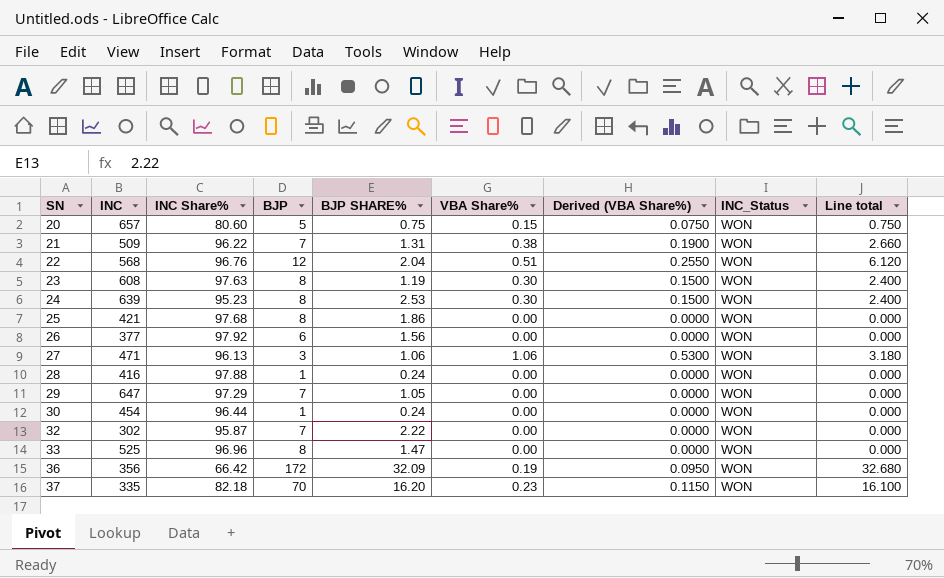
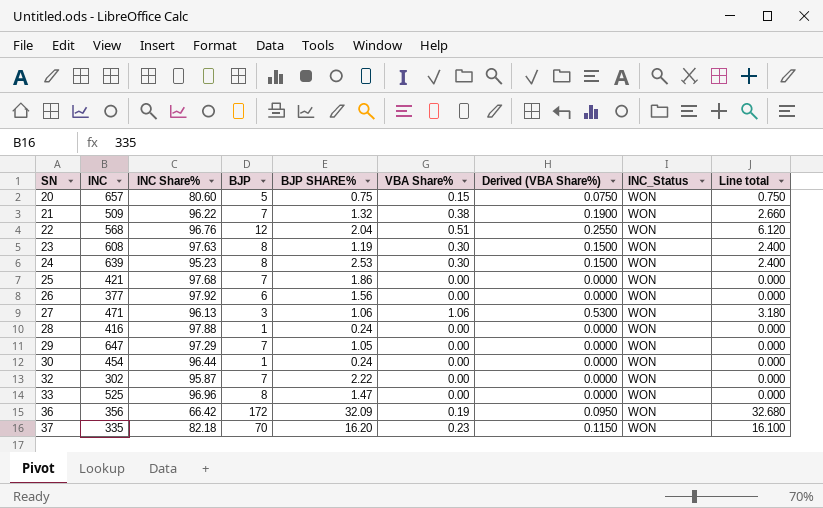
21 | BJP SHARE%: 1.31 -> 1.32
25 | BJP: 8 -> 7

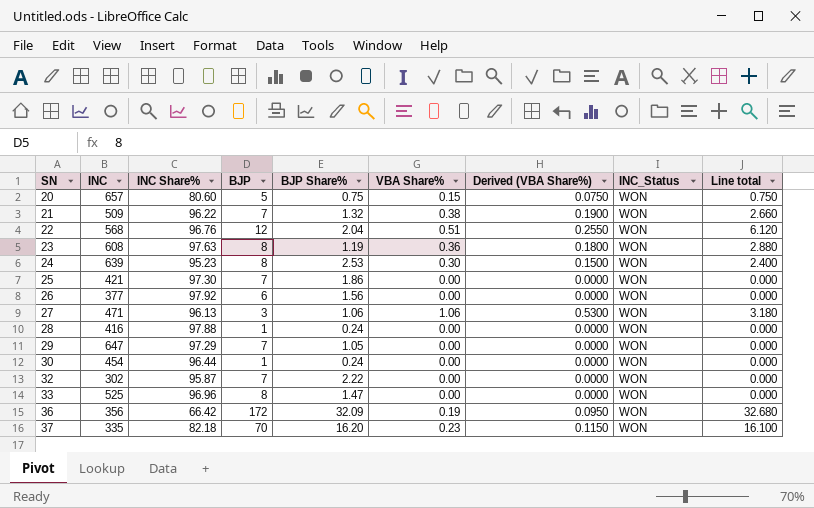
column name: BJP SHARE% -> BJP Share%
23 | VBA Share%: 0.30 -> 0.36
23 | Derived (VBA Share%): 0.1500 -> 0.1800
23 | Line total: 2.400 -> 2.880
25 | INC Share%: 97.68 -> 97.30

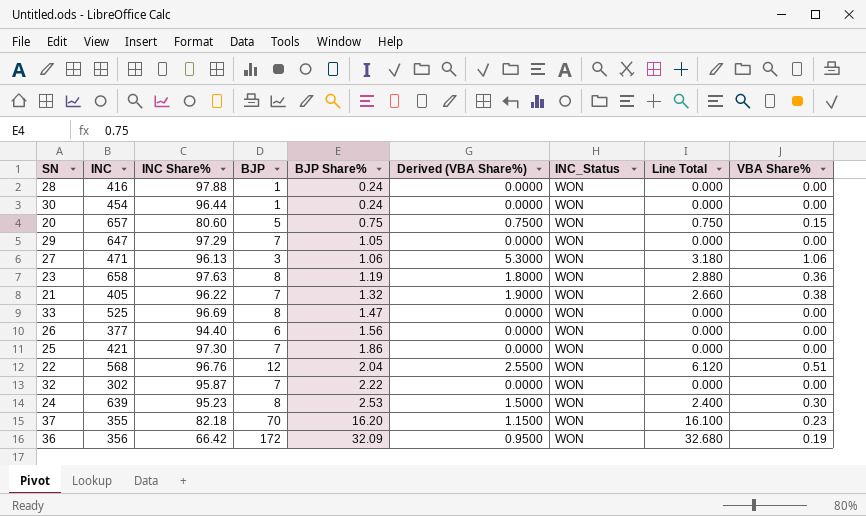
row order: SN ascending -> BJP Share% ascending
column Derived (VBA Share%) | formula: [VBA Share%] * 0.5 -> [VBA Share%] * 5
column name: Line total -> Line Total
column VBA Share% | position: 6 -> 9
23 | INC: 608 -> 658
21 | INC: 509 -> 405
33 | INC Share%: 96.96 -> 96.69
26 | INC Share%: 97.92 -> 94.40
37 | INC: 335 -> 355

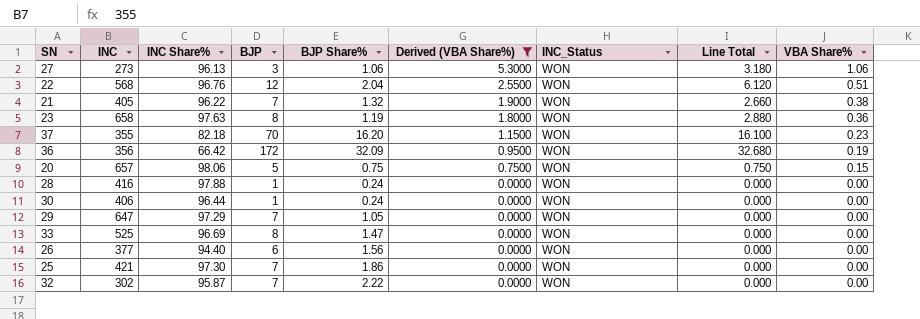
filter: none -> Derived (VBA Share%) != 1.5000
row order: BJP Share% ascending -> Derived (VBA Share%) descending
27 | INC: 471 -> 273
20 | INC Share%: 80.60 -> 98.06
30 | INC: 454 -> 406

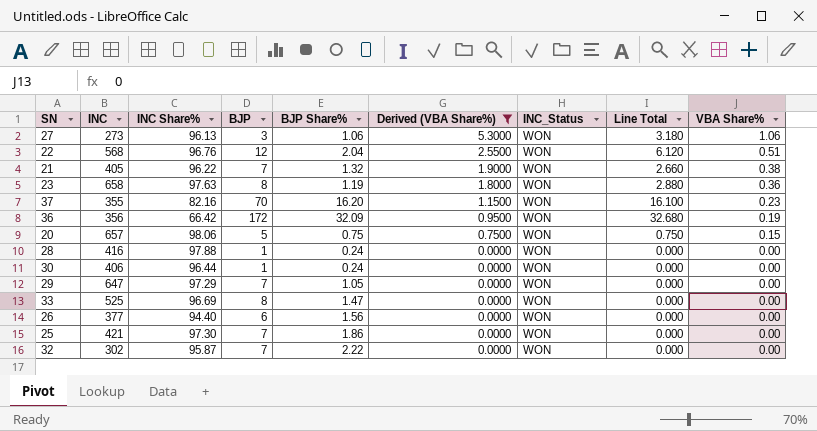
37 | INC Share%: 82.18 -> 82.16

